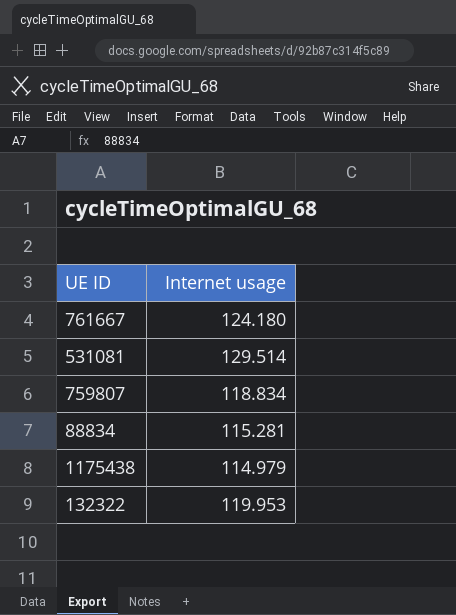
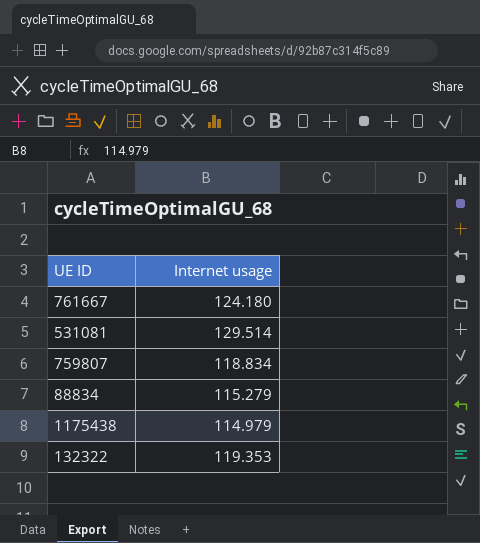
88834 | Internet usage: 115.281 -> 115.279
132322 | Internet usage: 119.953 -> 119.353

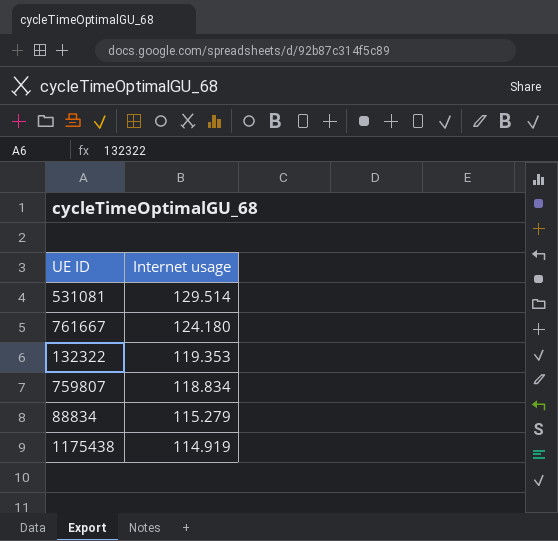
row order: none -> Internet usage descending
1175438 | Internet usage: 114.979 -> 114.919

